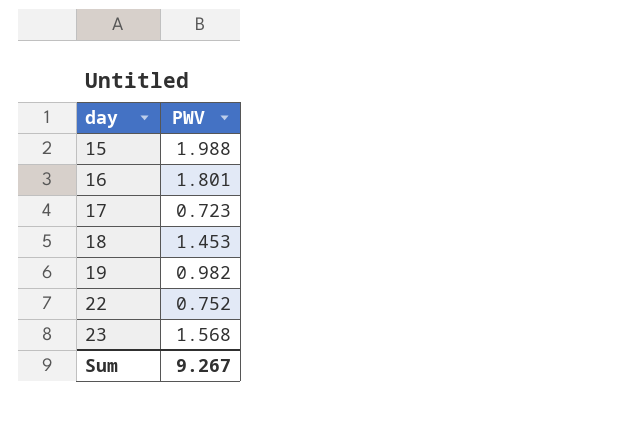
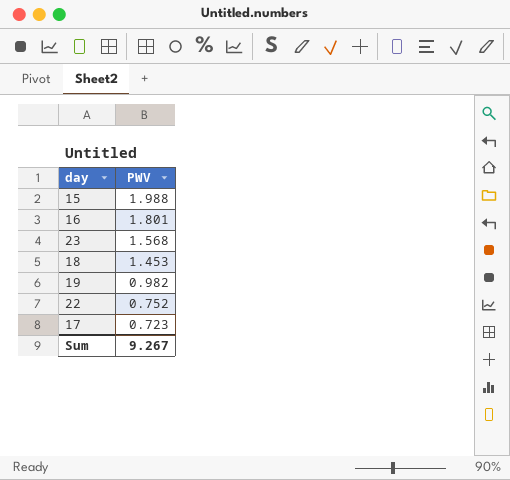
row order: day ascending -> PWV descending

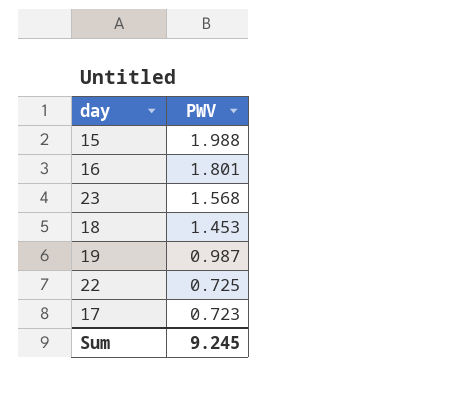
19 | PWV: 0.982 -> 0.987
22 | PWV: 0.752 -> 0.725
Sum | PWV: 9.267 -> 9.245

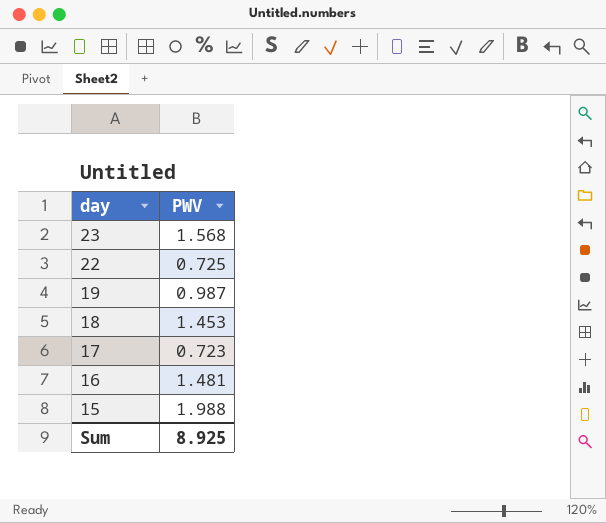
row order: PWV descending -> day descending
16 | PWV: 1.801 -> 1.481
Sum | PWV: 9.245 -> 8.925

